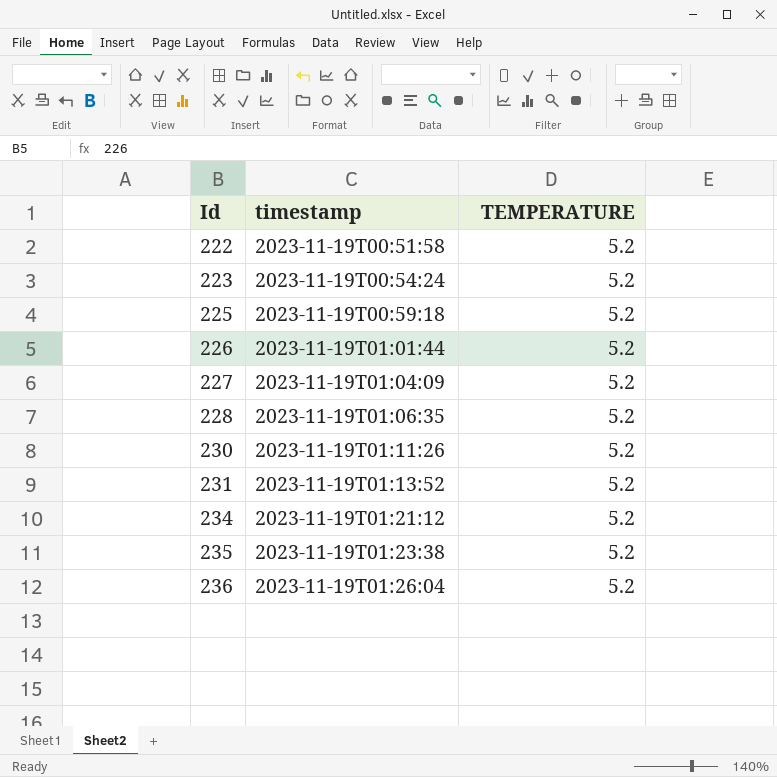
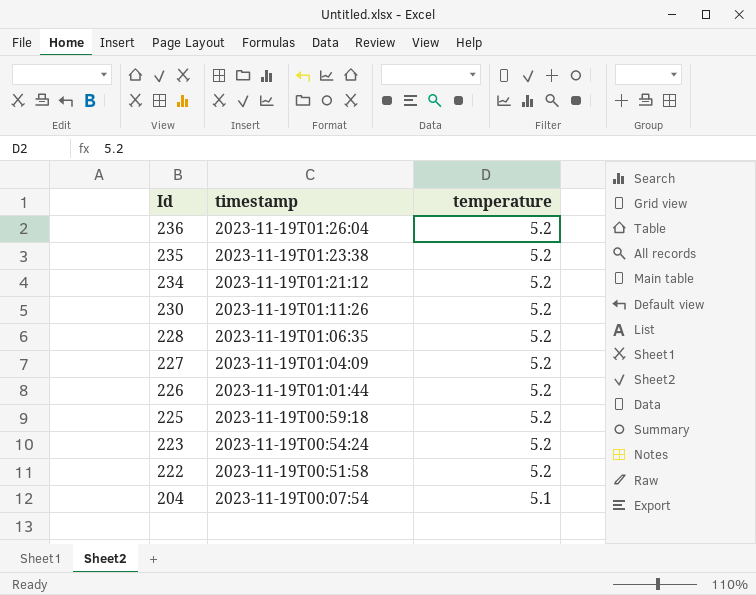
row order: Id ascending -> Id descending
column name: TEMPERATURE -> temperature
row 231: 2023-11-19T01:13:52 | 5.2 -> none
row 204: none -> 2023-11-19T00:07:54 | 5.1

